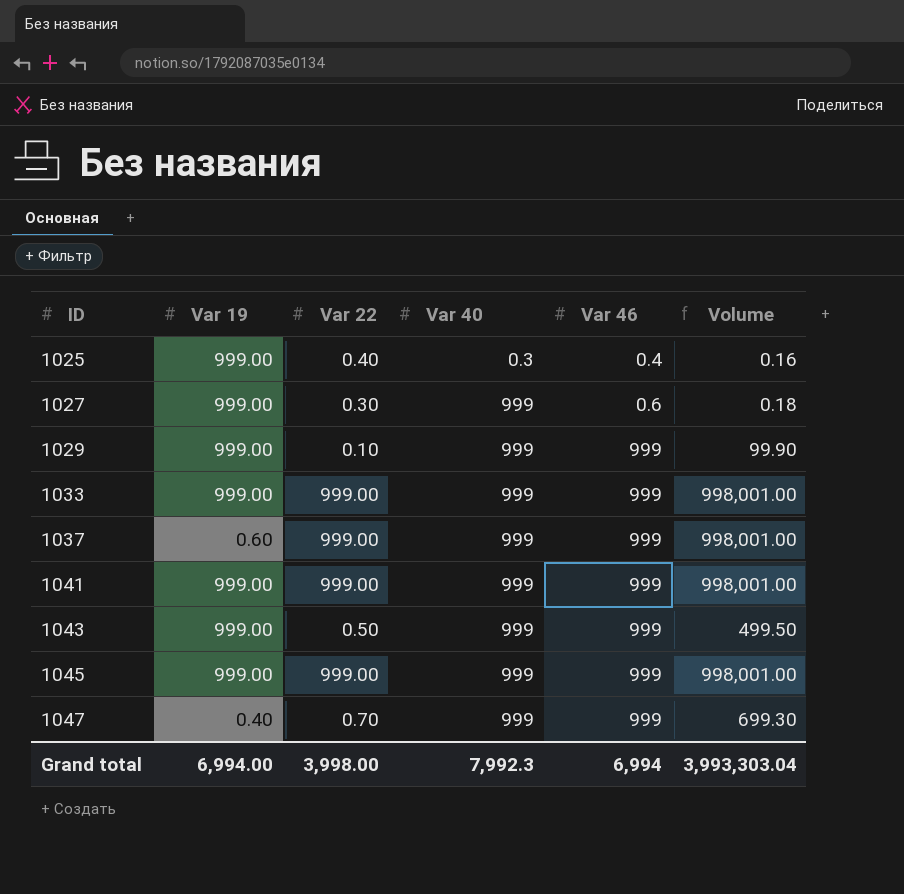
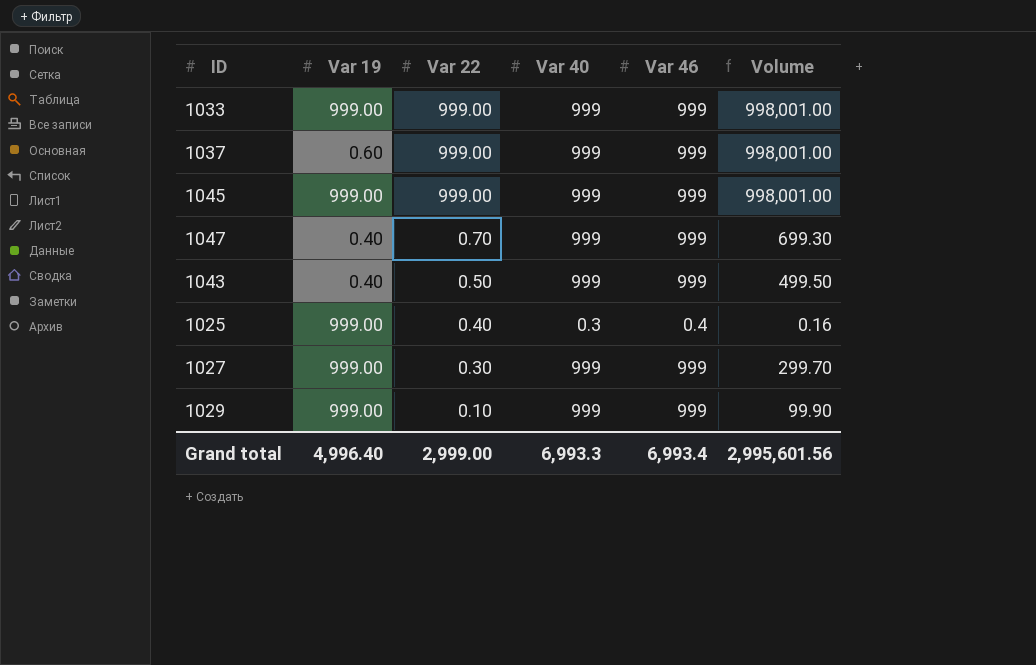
row order: ID ascending -> Var 22 descending
row 1041: 999.00 | 999.00 | 999 | 999 | 998,001.00 -> none
1043 | Var 19: 999.00 -> 0.40
1027 | Var 46: 0.6 -> 999
1027 | Volume: 0.18 -> 299.70
Grand total | Var 19: 6,994.00 -> 4,996.40
Grand total | Var 22: 3,998.00 -> 2,999.00
Grand total | Var 40: 7,992.3 -> 6,993.3
Grand total | Var 46: 6,994 -> 6,993.4
Grand total | Volume: 3,993,303.04 -> 2,995,601.56

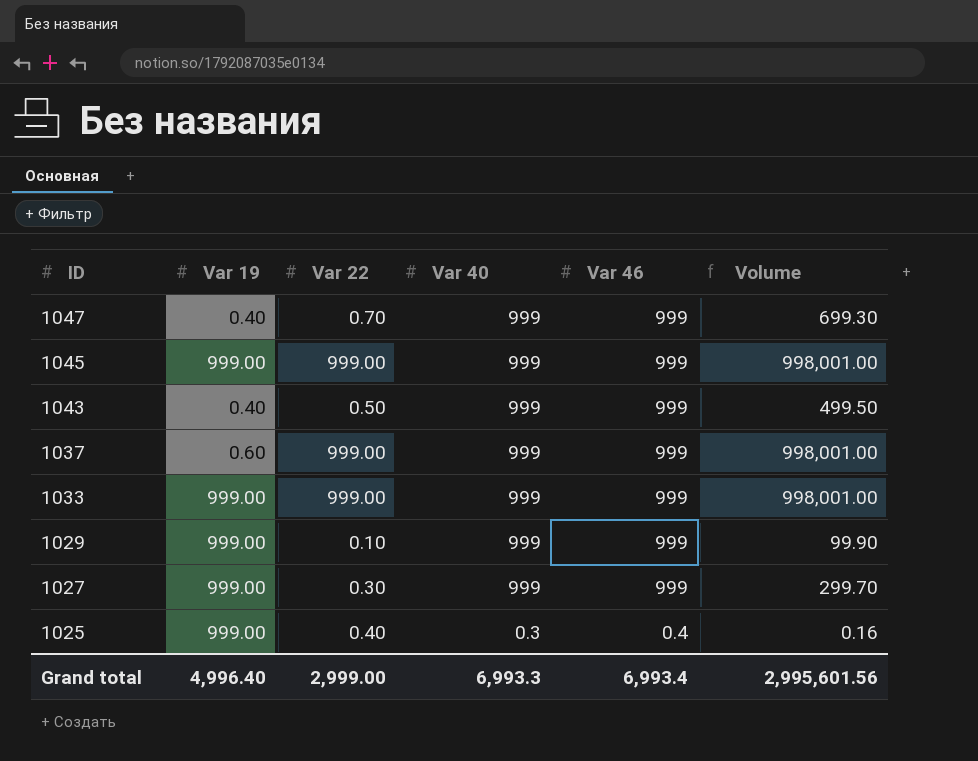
row order: Var 22 descending -> ID descending

